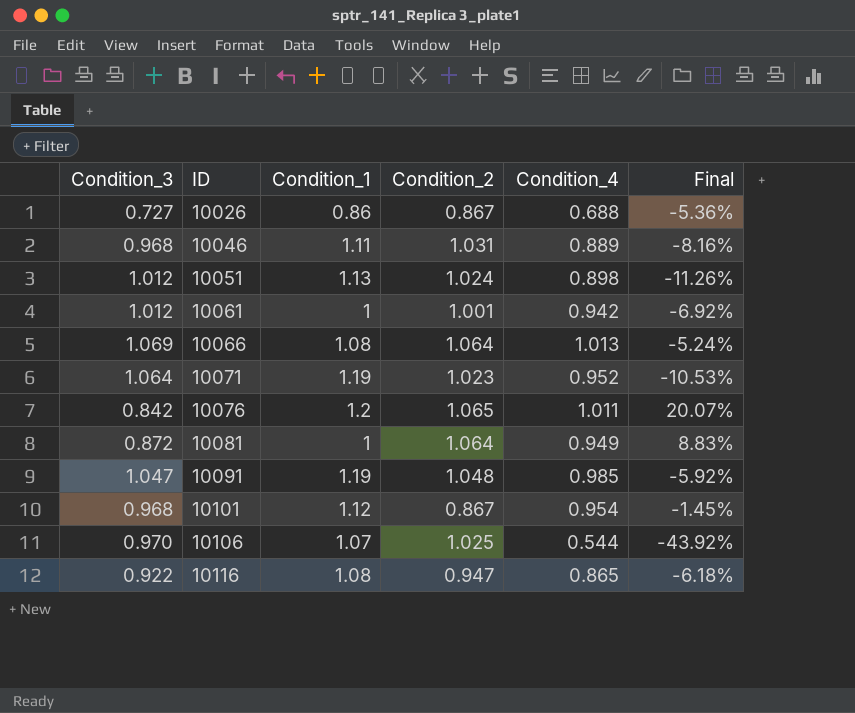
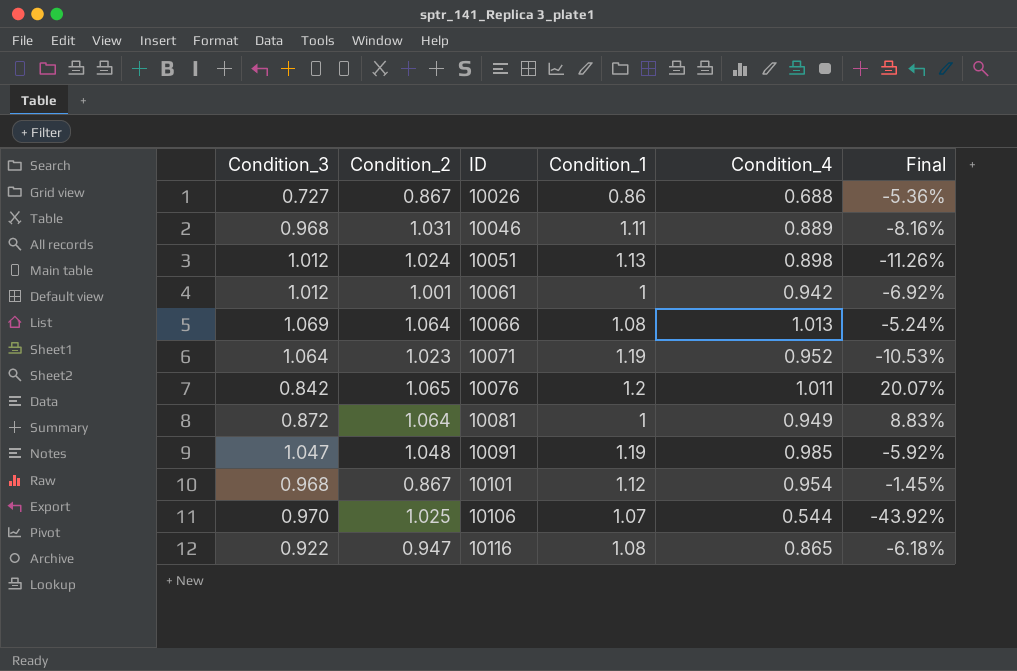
column Condition_2 | position: 4 -> 2

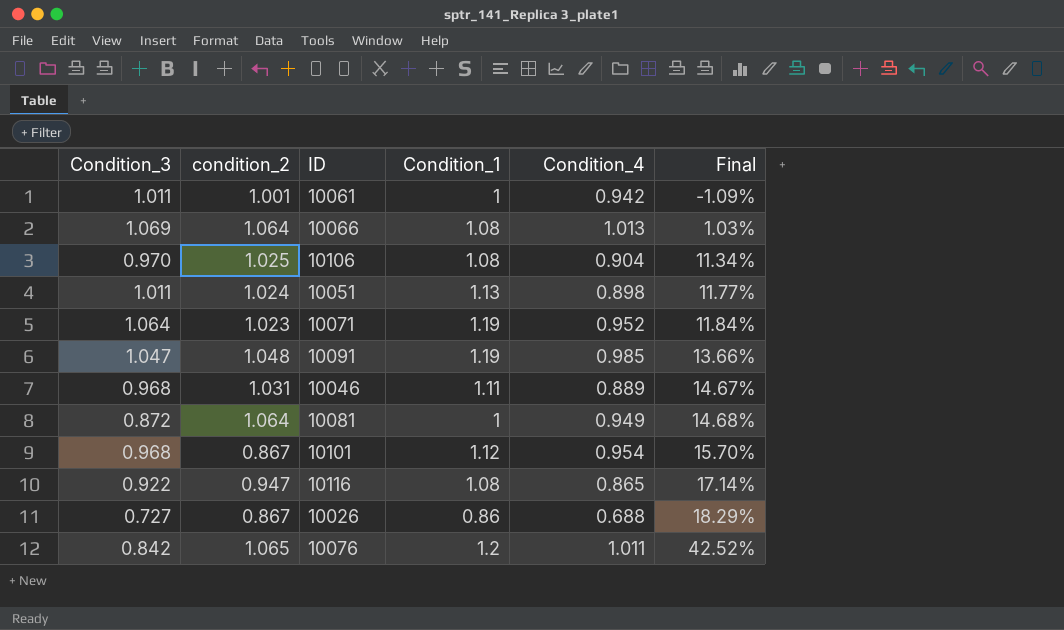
row order: ID ascending -> Final ascending
column name: Condition_2 -> condition_2
column Final | formula: ([Condition_4] - [Condition_3]) / [Condition_3] -> ([Condition_1] - [Condition_3]) / [Condition_3]
10061 | Condition_3: 1.012 -> 1.011
10106 | Condition_1: 1.07 -> 1.08
10106 | Condition_4: 0.544 -> 0.904
10051 | Condition_3: 1.012 -> 1.011

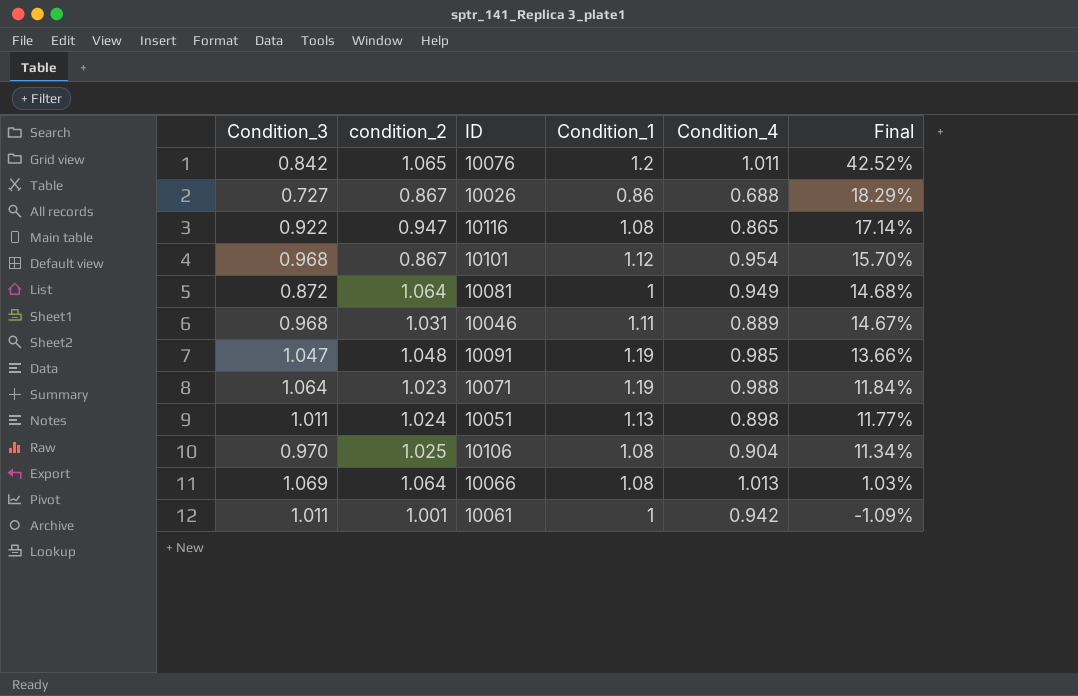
row order: Final ascending -> Final descending
10071 | Condition_4: 0.952 -> 0.988

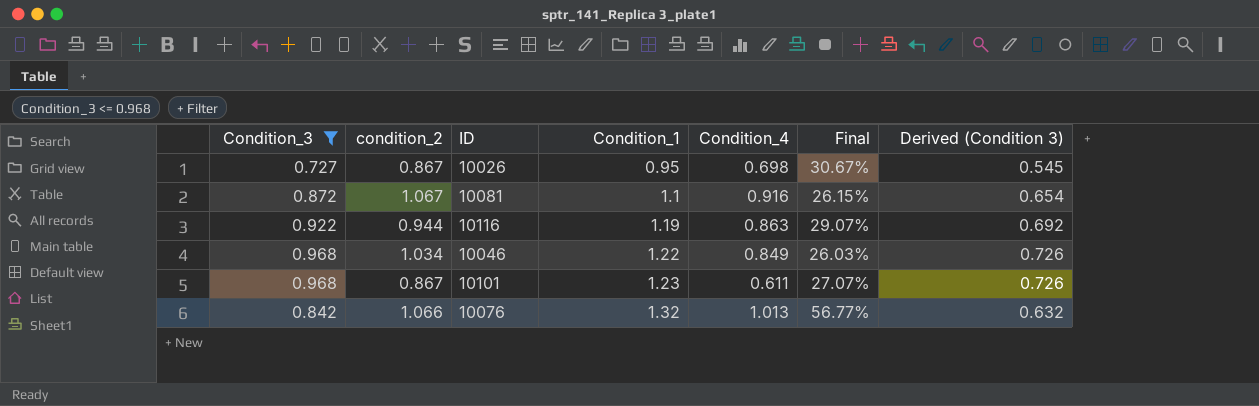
filter: none -> Condition_3 <= 0.968
row order: Final descending -> Condition_1 ascending
column Derived (Condition 3) | formula: none -> [Condition_3] * 0.75
10026 | Condition_1: 0.86 -> 0.95
10026 | Condition_4: 0.688 -> 0.698
10026 | Final: 18.29% -> 30.67%
10081 | condition_2: 1.064 -> 1.067
10081 | Condition_1: 1 -> 1.1
10081 | Condition_4: 0.949 -> 0.916
10081 | Final: 14.68% -> 26.15%
10116 | condition_2: 0.947 -> 0.944
10116 | Condition_1: 1.08 -> 1.19
10116 | Condition_4: 0.865 -> 0.863
10116 | Final: 17.14% -> 29.07%
10046 | condition_2: 1.031 -> 1.034
10046 | Condition_1: 1.11 -> 1.22
10046 | Condition_4: 0.889 -> 0.849
10046 | Final: 14.67% -> 26.03%
10101 | Condition_1: 1.12 -> 1.23
10101 | Condition_4: 0.954 -> 0.611
10101 | Final: 15.70% -> 27.07%
10076 | condition_2: 1.065 -> 1.066
10076 | Condition_1: 1.2 -> 1.32
10076 | Condition_4: 1.011 -> 1.013
10076 | Final: 42.52% -> 56.77%

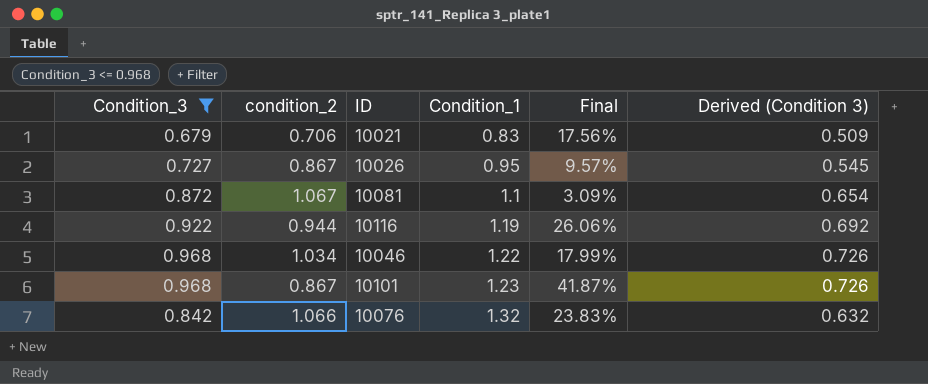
column Condition_4 | position: 5 -> none
column Final | formula: ([Condition_1] - [Condition_3]) / [Condition_3] -> ([Condition_1] - [condition_2]) / [condition_2]
row 10021: none -> 0.679 | 0.706 | 0.83 | 17.56% | 0.509

